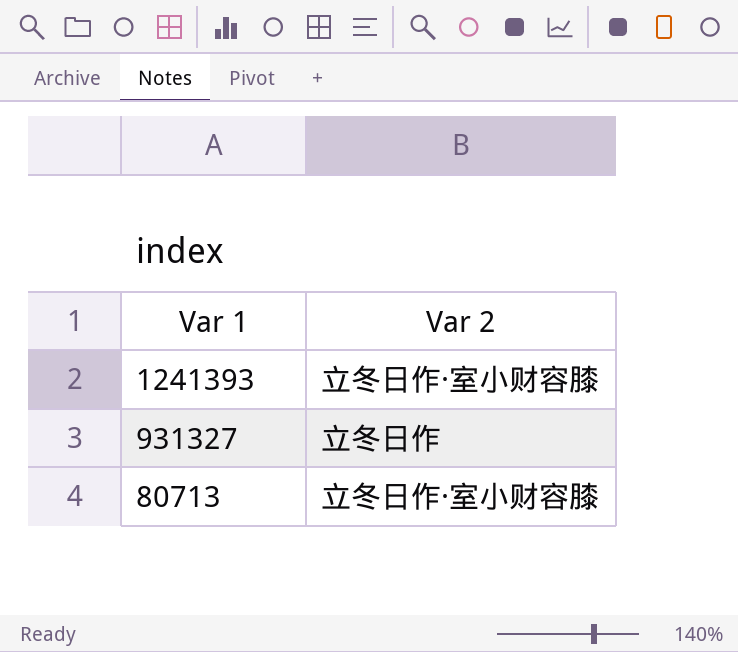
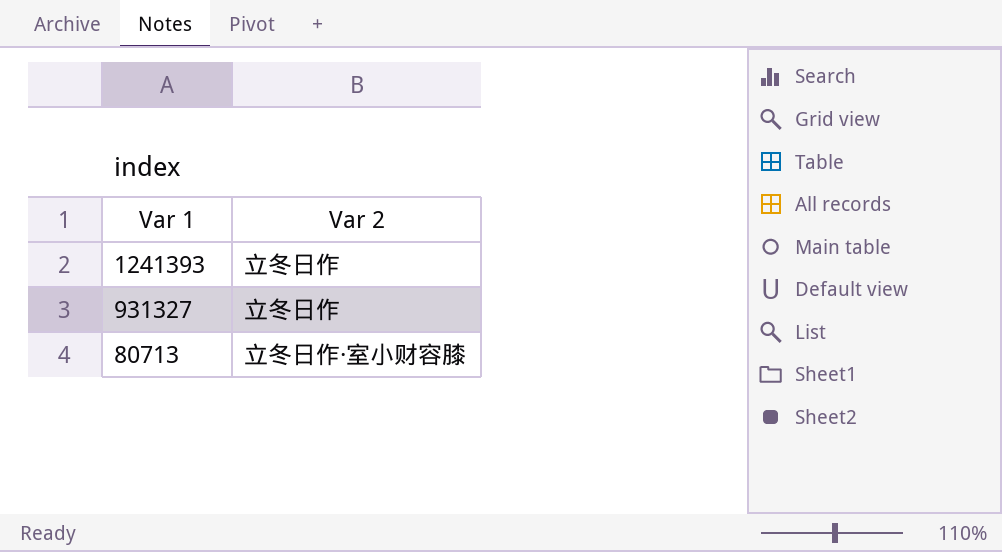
1241393 | Var 2: 立冬日作·室小财容膝 -> 立冬日作

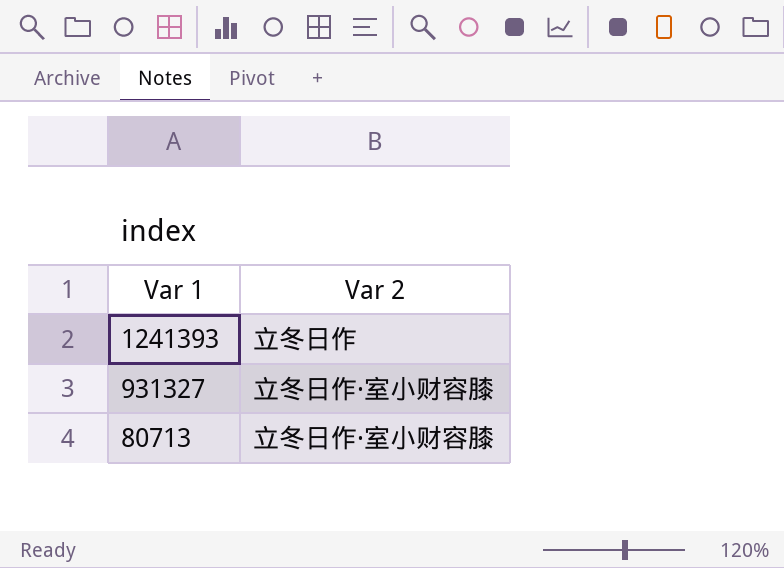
931327 | Var 2: 立冬日作 -> 立冬日作·室小财容膝

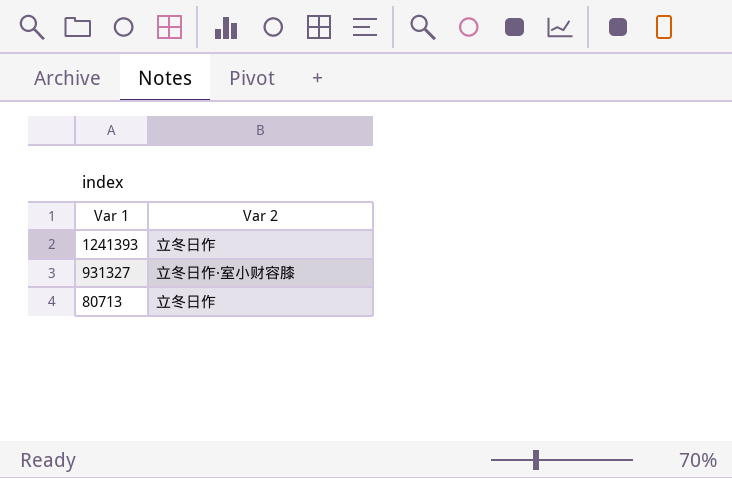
80713 | Var 2: 立冬日作·室小财容膝 -> 立冬日作

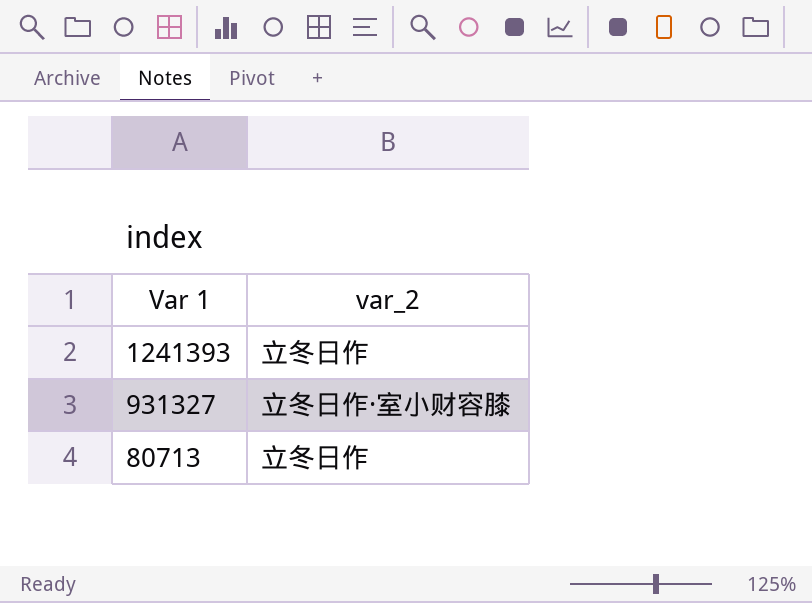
column name: Var 2 -> var_2

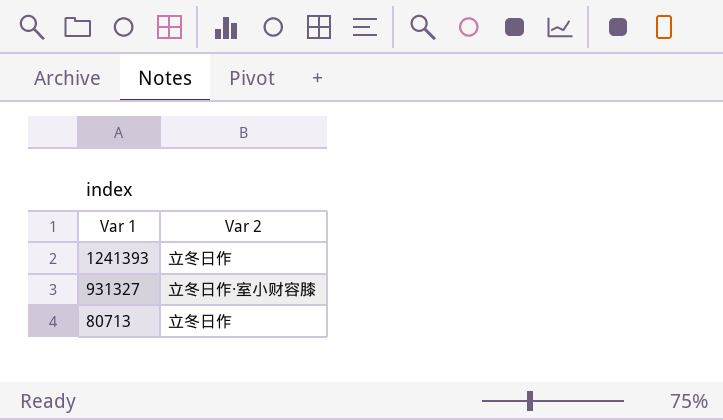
column name: var_2 -> Var 2

